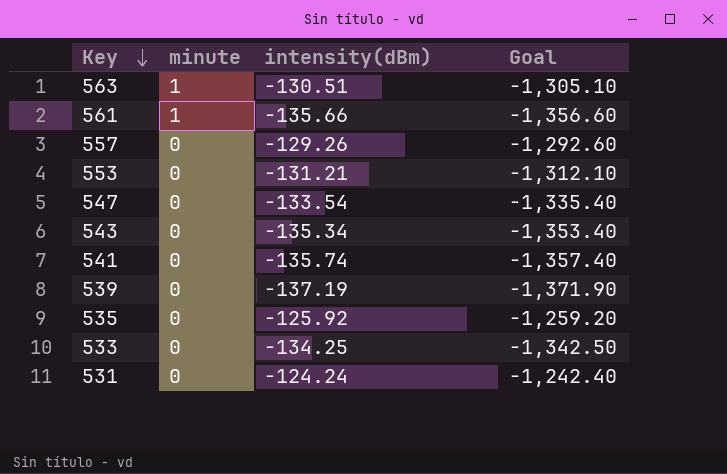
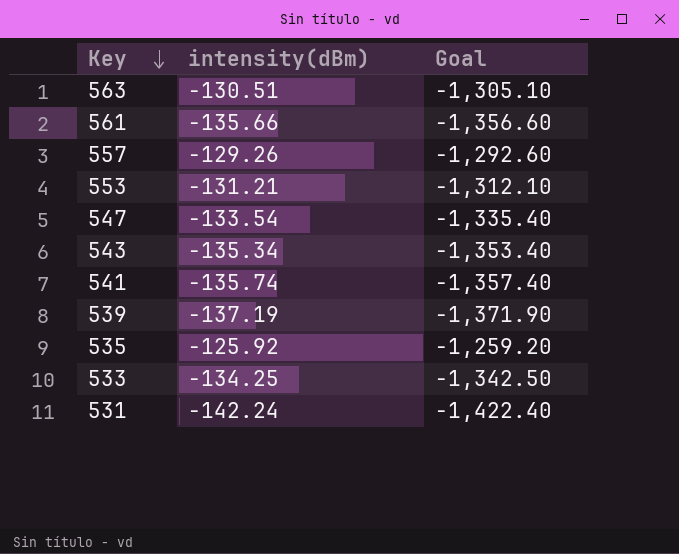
column minute | position: 2 -> none
531 | intensity(dBm): -124.24 -> -142.24
531 | Goal: -1,242.40 -> -1,422.40

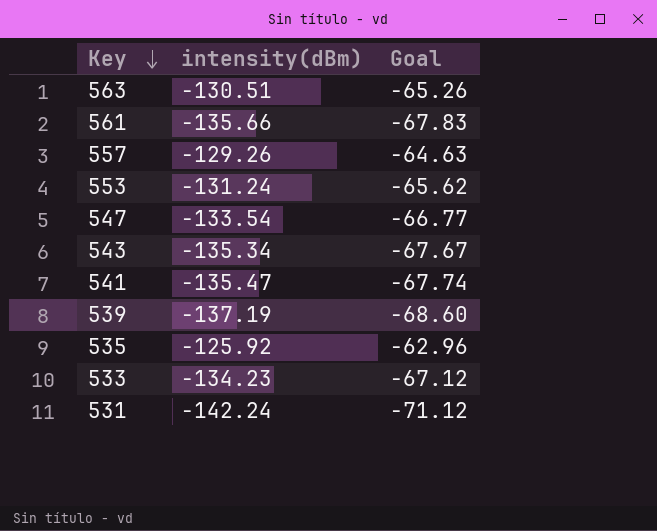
column Goal | formula: [intensity(dBm)] * 10 -> [intensity(dBm)] * 0.5
553 | intensity(dBm): -131.21 -> -131.24
541 | intensity(dBm): -135.74 -> -135.47
533 | intensity(dBm): -134.25 -> -134.23

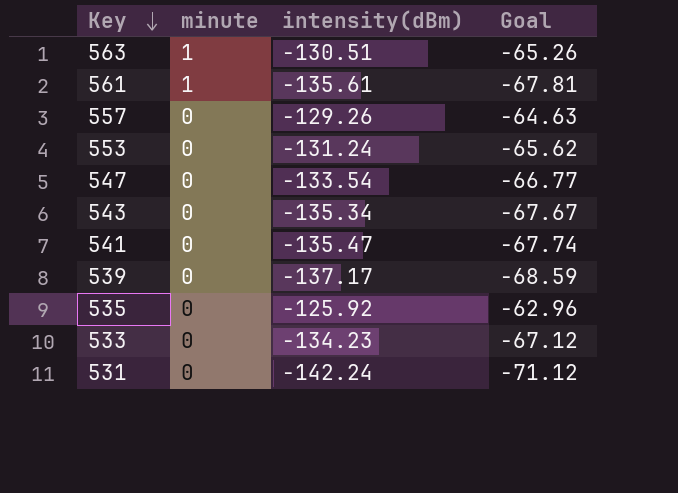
column minute | position: none -> 2
561 | intensity(dBm): -135.66 -> -135.61
561 | Goal: -67.83 -> -67.81
539 | intensity(dBm): -137.19 -> -137.17
539 | Goal: -68.60 -> -68.59

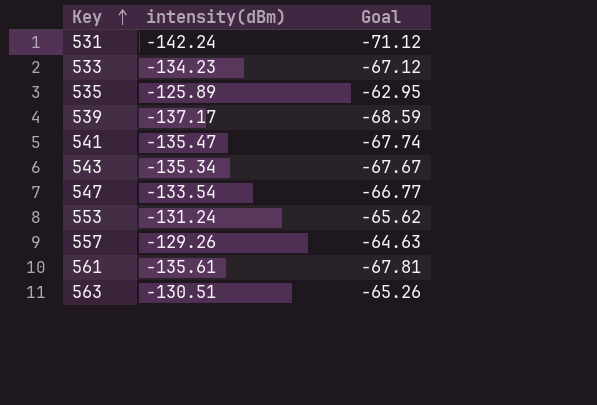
row order: Key descending -> Key ascending
column minute | position: 2 -> none
535 | intensity(dBm): -125.92 -> -125.89
535 | Goal: -62.96 -> -62.95

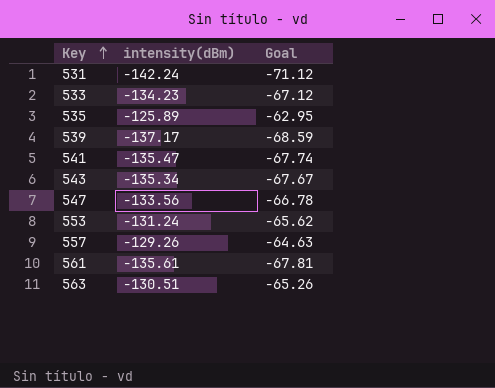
547 | intensity(dBm): -133.54 -> -133.56
547 | Goal: -66.77 -> -66.78

